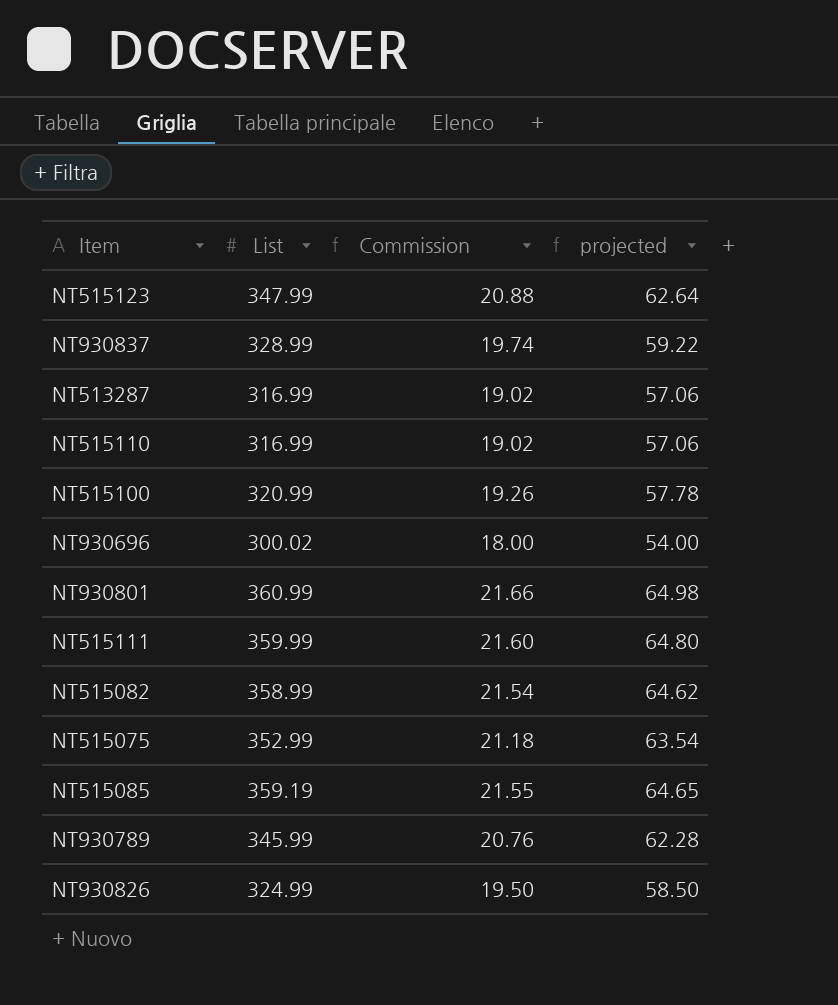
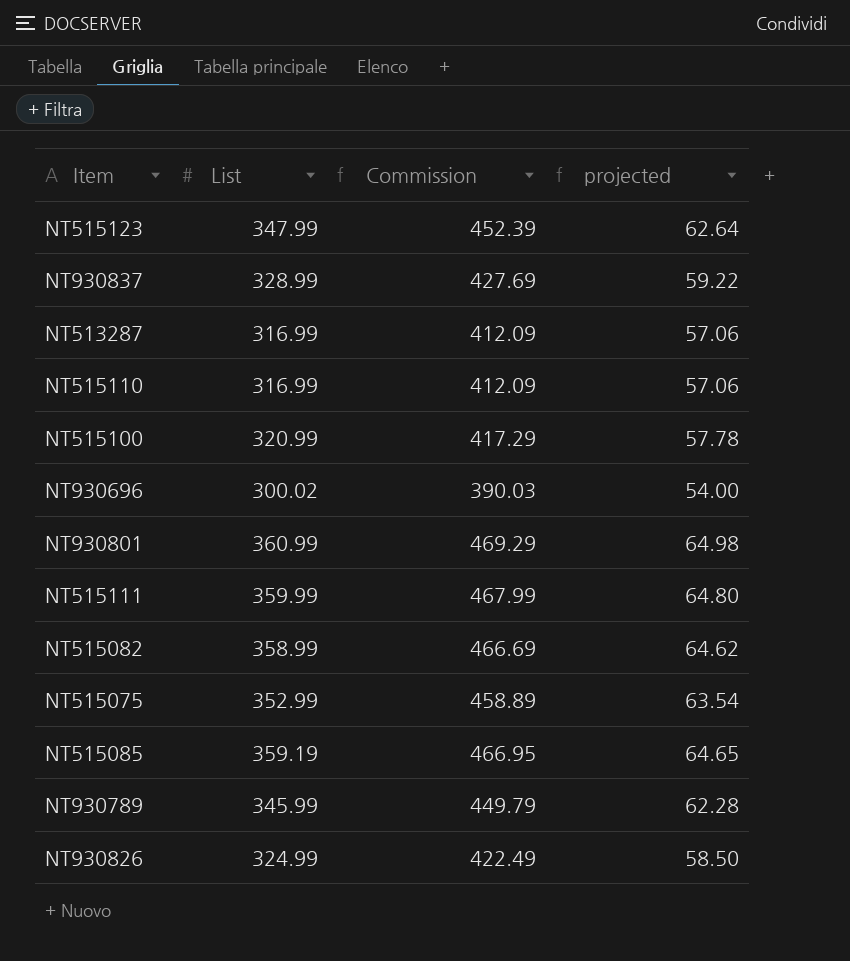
column Commission | formula: [List] * 0.06 -> [List] * 1.3

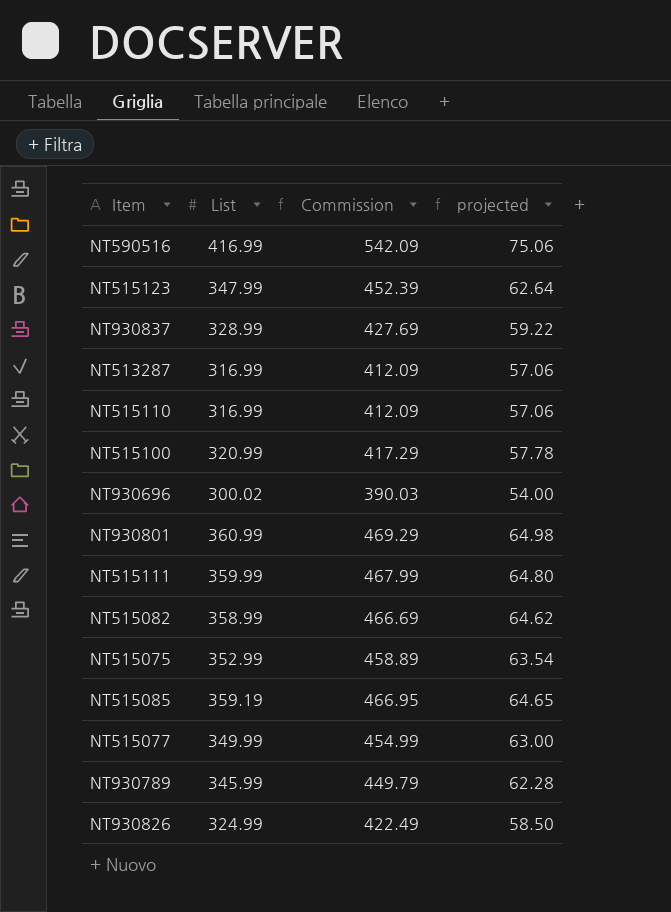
row NT590516: none -> 416.99 | 542.09 | 75.06
row NT515077: none -> 349.99 | 454.99 | 63.00

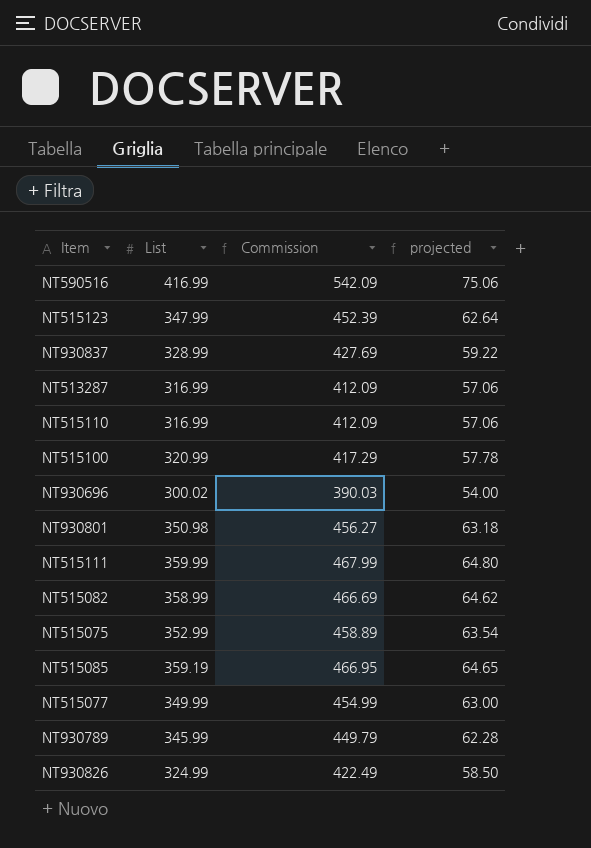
NT930801 | List: 360.99 -> 350.98
NT930801 | Commission: 469.29 -> 456.27
NT930801 | projected: 64.98 -> 63.18

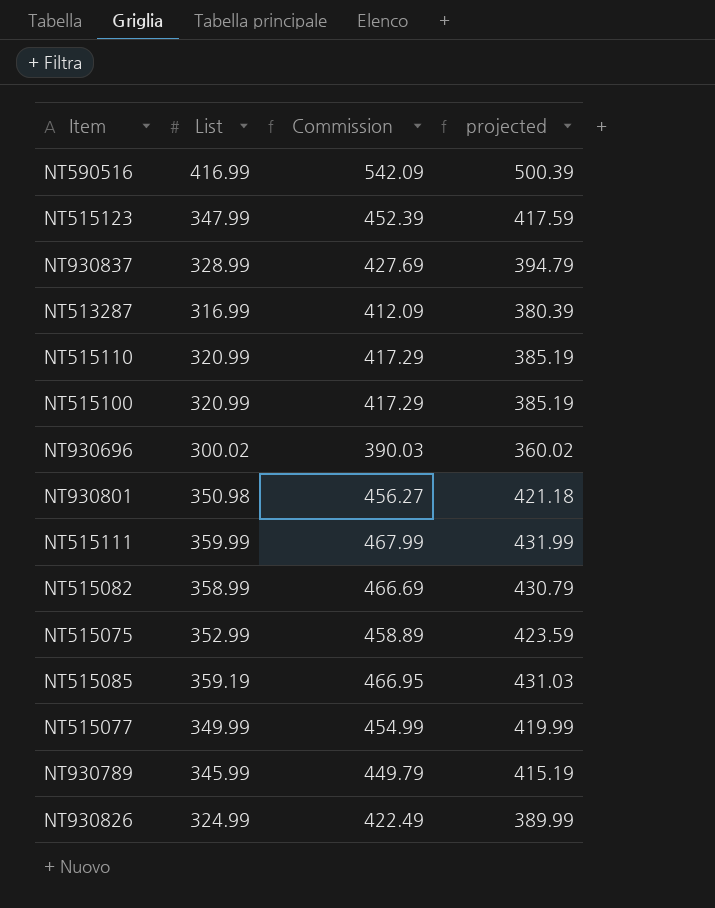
column projected | formula: [List] * 0.18 -> [List] * 1.2
NT515110 | List: 316.99 -> 320.99
NT515110 | Commission: 412.09 -> 417.29

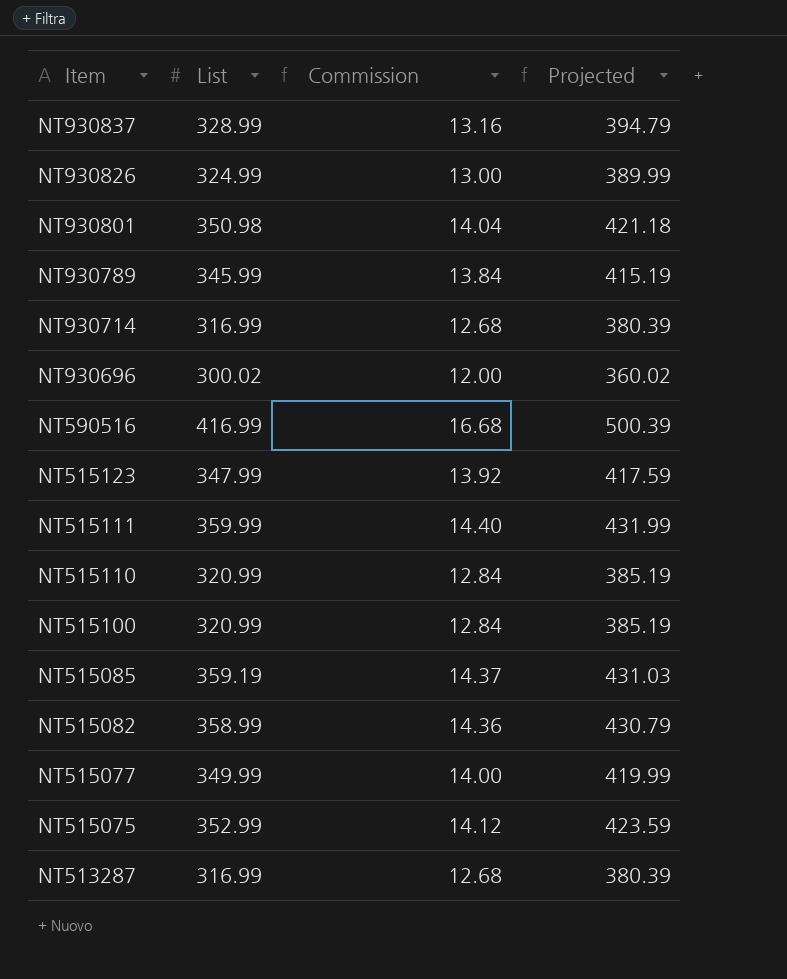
row order: none -> Item descending
column Commission | formula: [List] * 1.3 -> [List] * 0.04
column name: projected -> Projected
row NT930714: none -> 316.99 | 12.68 | 380.39

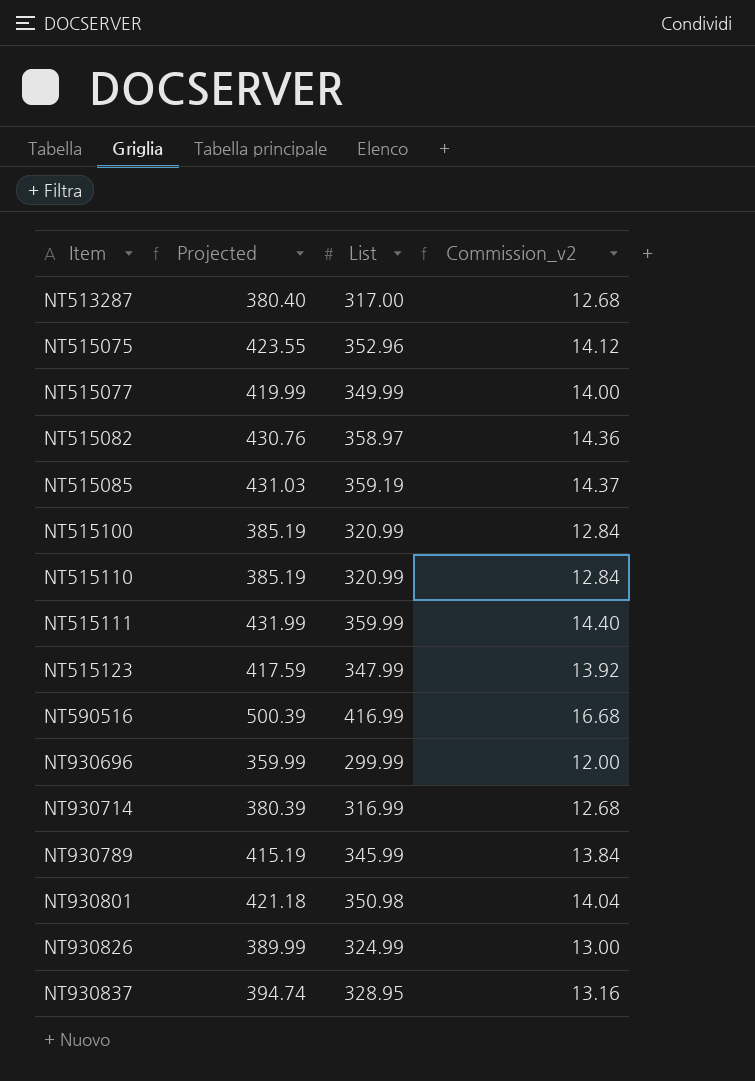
row order: Item descending -> Item ascending
column Projected | position: 4 -> 2
column name: Commission -> Commission_v2
NT513287 | Projected: 380.39 -> 380.40
NT513287 | List: 316.99 -> 317.00
NT515075 | Projected: 423.59 -> 423.55
NT515075 | List: 352.99 -> 352.96
NT515082 | Projected: 430.79 -> 430.76
NT515082 | List: 358.99 -> 358.97
NT930696 | Projected: 360.02 -> 359.99
NT930696 | List: 300.02 -> 299.99
NT930837 | Projected: 394.79 -> 394.74
NT930837 | List: 328.99 -> 328.95

